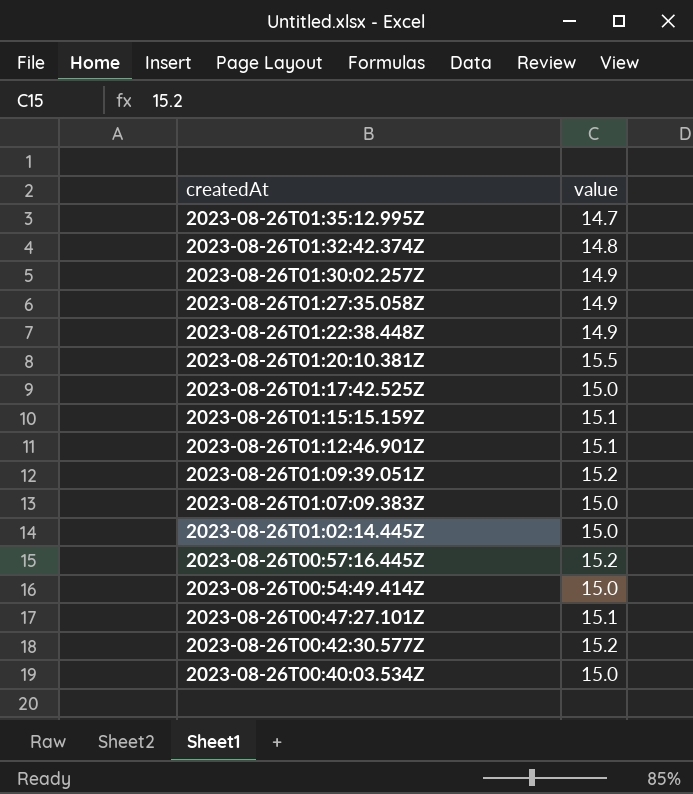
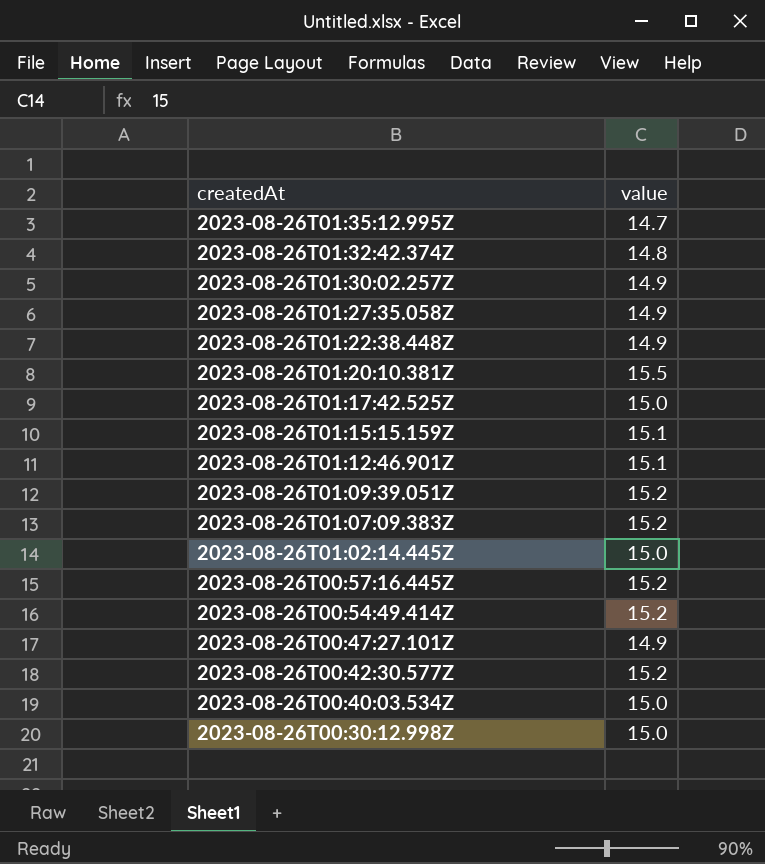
2023-08-26T01:07:09.383Z | value: 15.0 -> 15.2
2023-08-26T00:54:49.414Z | value: 15.0 -> 15.2
2023-08-26T00:47:27.101Z | value: 15.1 -> 14.9
row 2023-08-26T00:30:12.998Z: none -> 15.0

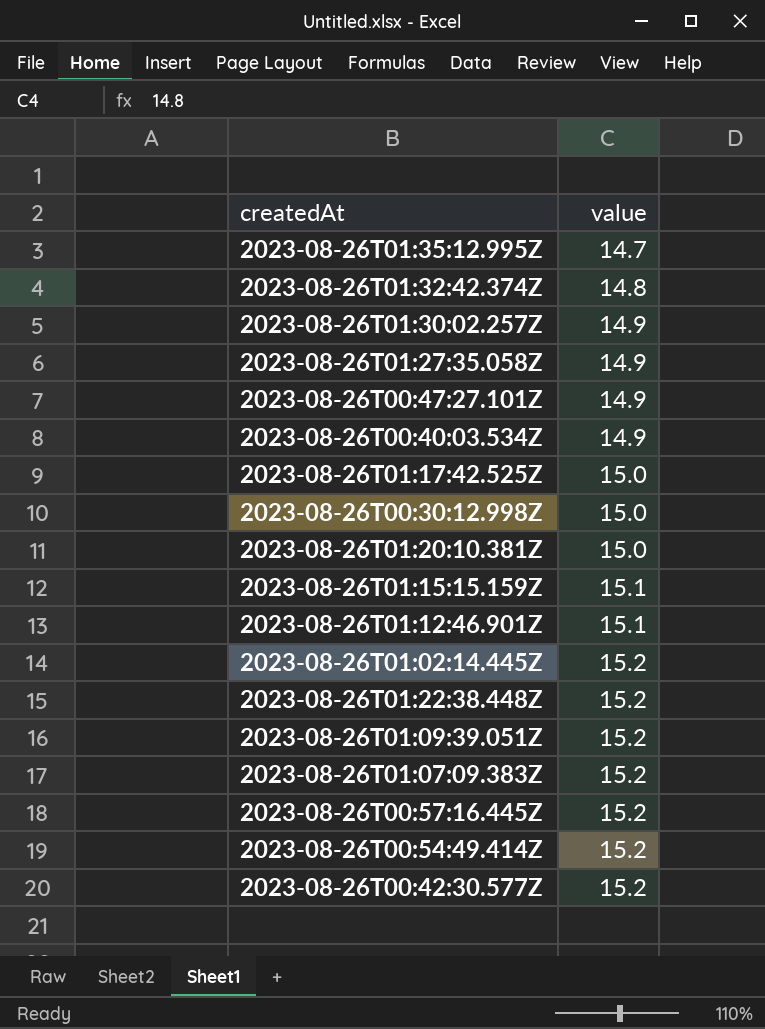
row order: createdAt descending -> value ascending
2023-08-26T00:40:03.534Z | value: 15.0 -> 14.9
2023-08-26T01:20:10.381Z | value: 15.5 -> 15.0
2023-08-26T01:02:14.445Z | value: 15.0 -> 15.2
2023-08-26T01:22:38.448Z | value: 14.9 -> 15.2

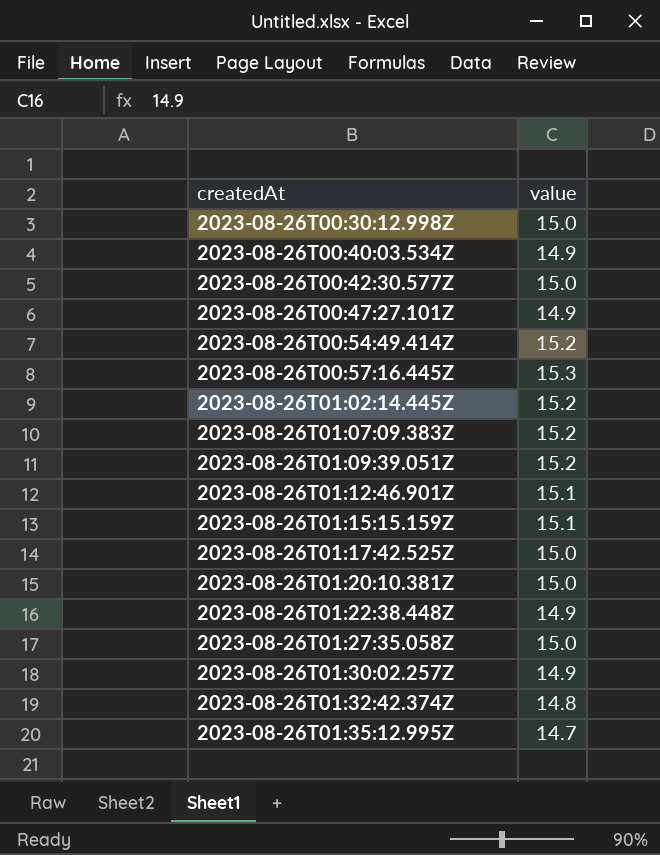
row order: value ascending -> createdAt ascending
2023-08-26T00:42:30.577Z | value: 15.2 -> 15.0
2023-08-26T00:57:16.445Z | value: 15.2 -> 15.3
2023-08-26T01:22:38.448Z | value: 15.2 -> 14.9
2023-08-26T01:27:35.058Z | value: 14.9 -> 15.0

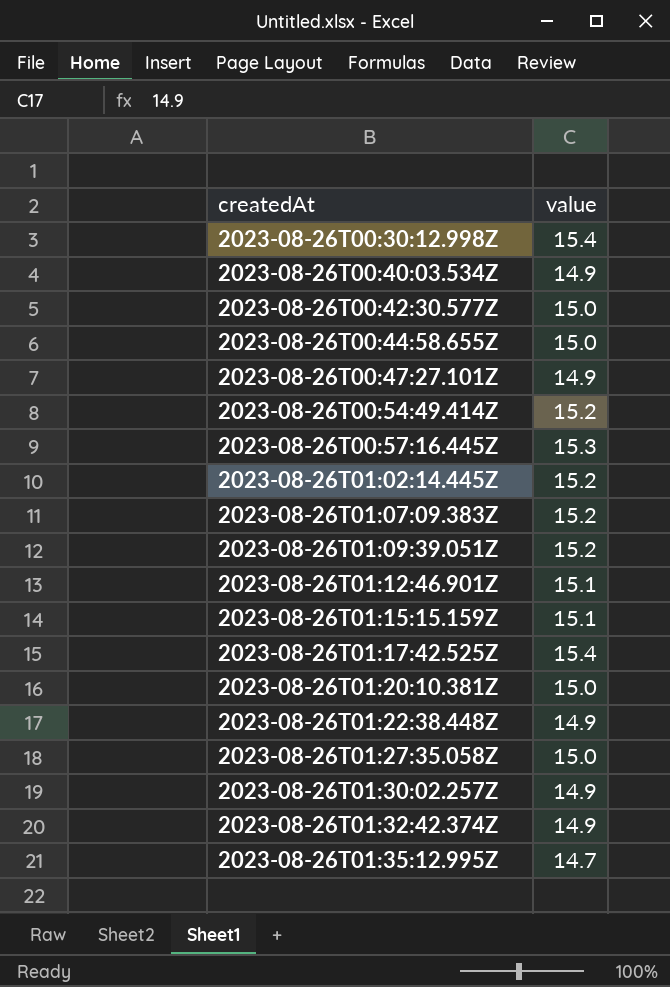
2023-08-26T00:30:12.998Z | value: 15.0 -> 15.4
row 2023-08-26T00:44:58.655Z: none -> 15.0
2023-08-26T01:17:42.525Z | value: 15.0 -> 15.4
2023-08-26T01:32:42.374Z | value: 14.8 -> 14.9

